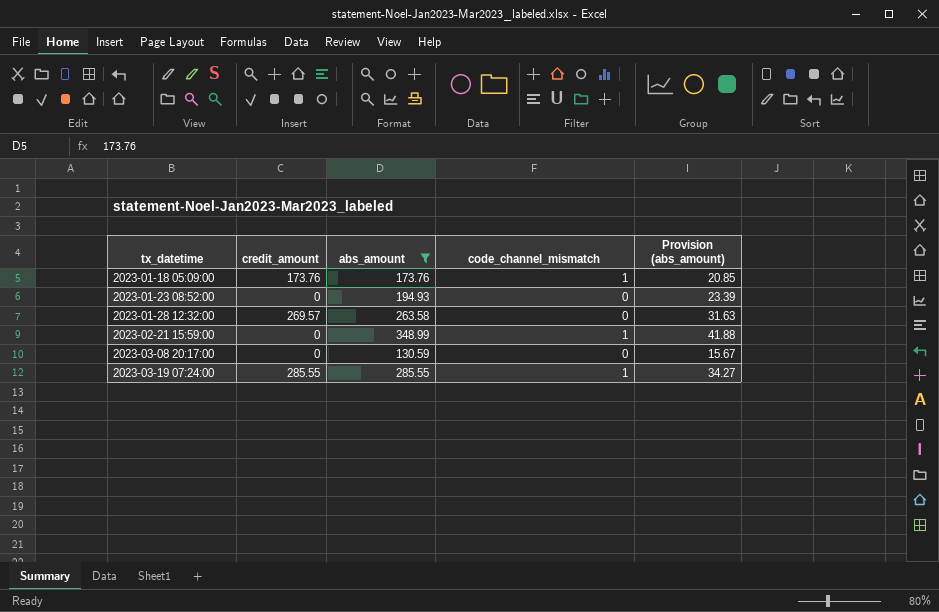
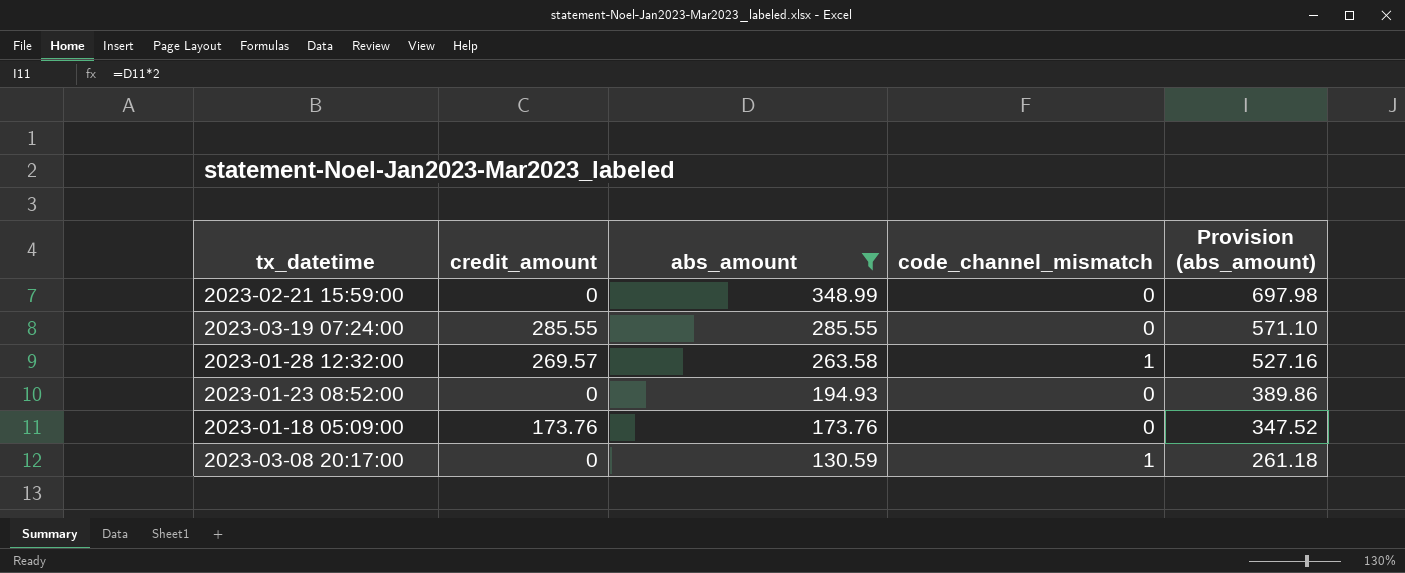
row order: tx_datetime ascending -> abs_amount descending
column Provision (abs_amount) | formula: [abs_amount] * 0.12 -> [abs_amount] * 2
2023-02-21 15:59:00 | code_channel_mismatch: 1 -> 0
2023-03-19 07:24:00 | code_channel_mismatch: 1 -> 0
2023-01-28 12:32:00 | code_channel_mismatch: 0 -> 1
2023-01-18 05:09:00 | code_channel_mismatch: 1 -> 0
2023-03-08 20:17:00 | code_channel_mismatch: 0 -> 1

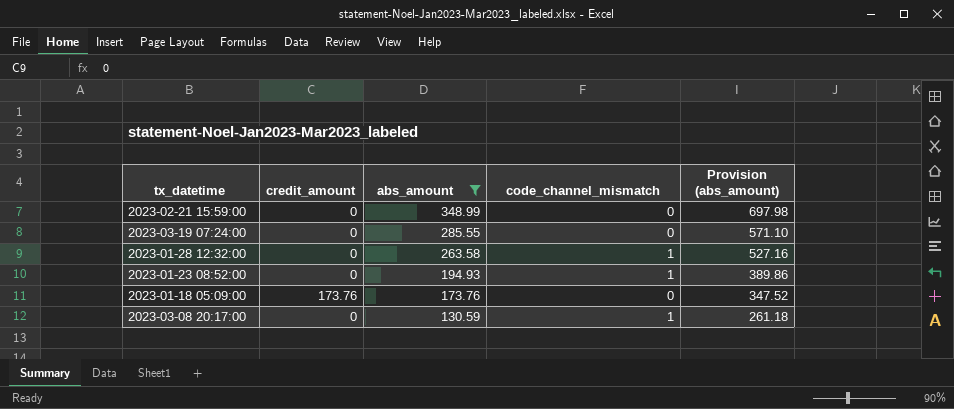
2023-03-19 07:24:00 | credit_amount: 285.55 -> 0
2023-01-28 12:32:00 | credit_amount: 269.57 -> 0
2023-01-23 08:52:00 | code_channel_mismatch: 0 -> 1

